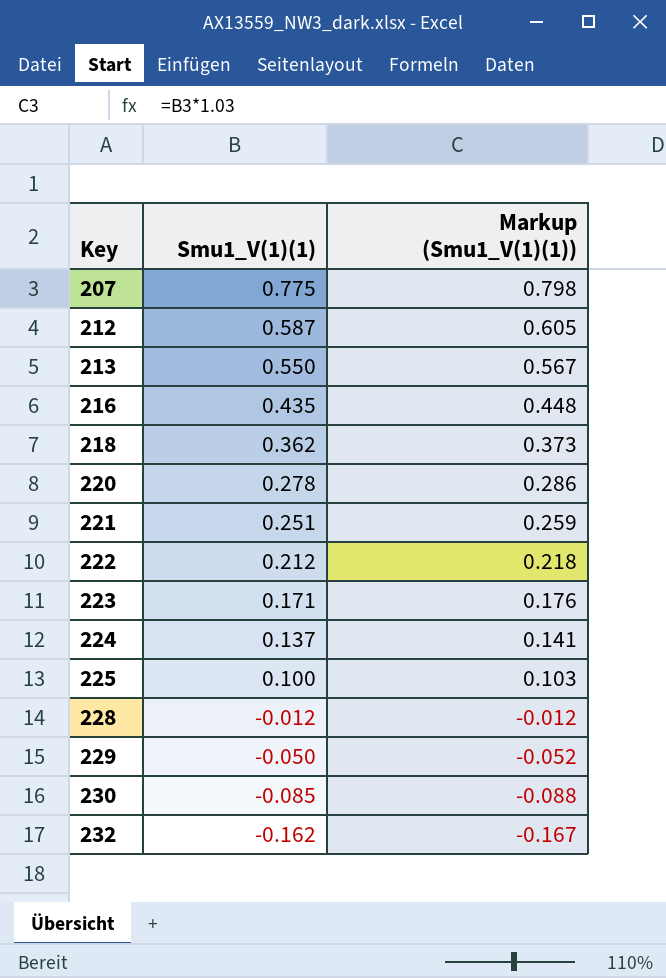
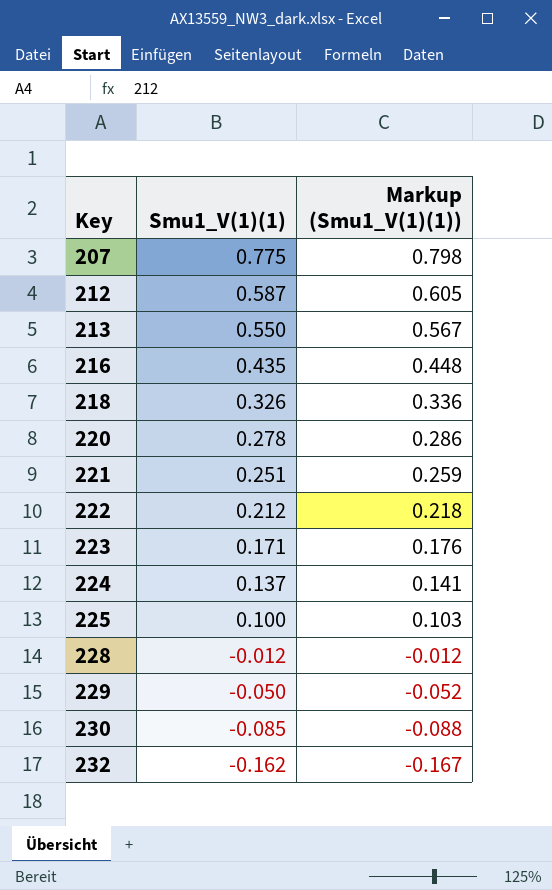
218 | Smu1_V(1)(1): 0.362 -> 0.326
218 | Markup (Smu1_V(1)(1)): 0.373 -> 0.336

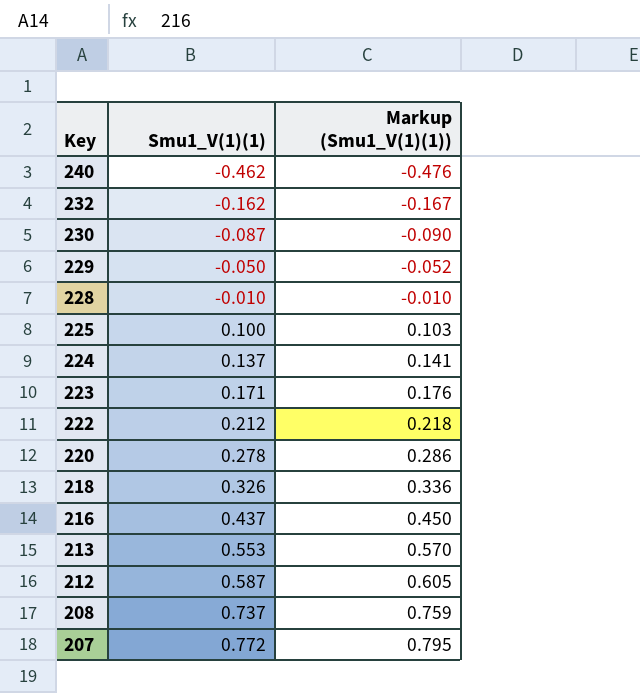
row order: Key ascending -> Key descending
row 221: 0.251 | 0.259 -> none
row 240: none -> -0.462 | -0.476
230 | Smu1_V(1)(1): -0.085 -> -0.087
230 | Markup (Smu1_V(1)(1)): -0.088 -> -0.090
228 | Smu1_V(1)(1): -0.012 -> -0.010
228 | Markup (Smu1_V(1)(1)): -0.012 -> -0.010
216 | Smu1_V(1)(1): 0.435 -> 0.437
216 | Markup (Smu1_V(1)(1)): 0.448 -> 0.450
213 | Smu1_V(1)(1): 0.550 -> 0.553
213 | Markup (Smu1_V(1)(1)): 0.567 -> 0.570
row 208: none -> 0.737 | 0.759
207 | Smu1_V(1)(1): 0.775 -> 0.772
207 | Markup (Smu1_V(1)(1)): 0.798 -> 0.795

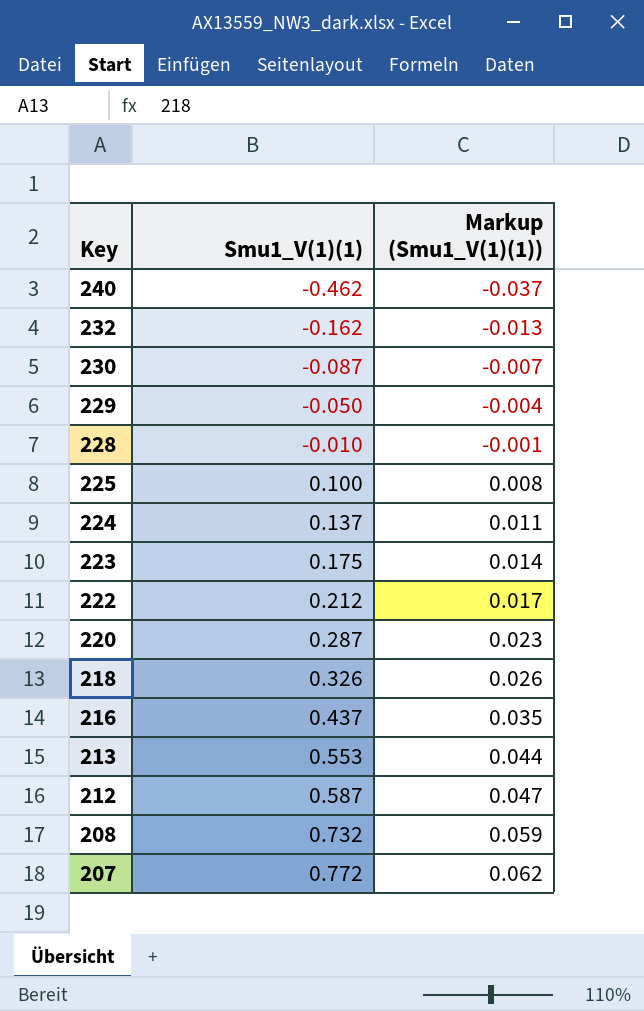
column Markup (Smu1_V(1)(1)) | formula: [Smu1_V(1)(1)] * 1.03 -> [Smu1_V(1)(1)] * 0.08
223 | Smu1_V(1)(1): 0.171 -> 0.175
220 | Smu1_V(1)(1): 0.278 -> 0.287
208 | Smu1_V(1)(1): 0.737 -> 0.732

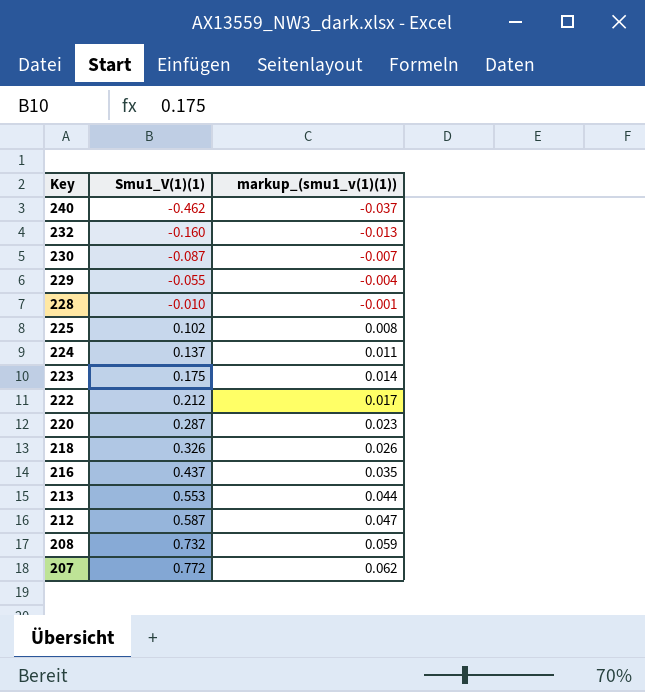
column name: Markup (Smu1_V(1)(1)) -> markup_(smu1_v(1)(1))
232 | Smu1_V(1)(1): -0.162 -> -0.160
229 | Smu1_V(1)(1): -0.050 -> -0.055
225 | Smu1_V(1)(1): 0.100 -> 0.102

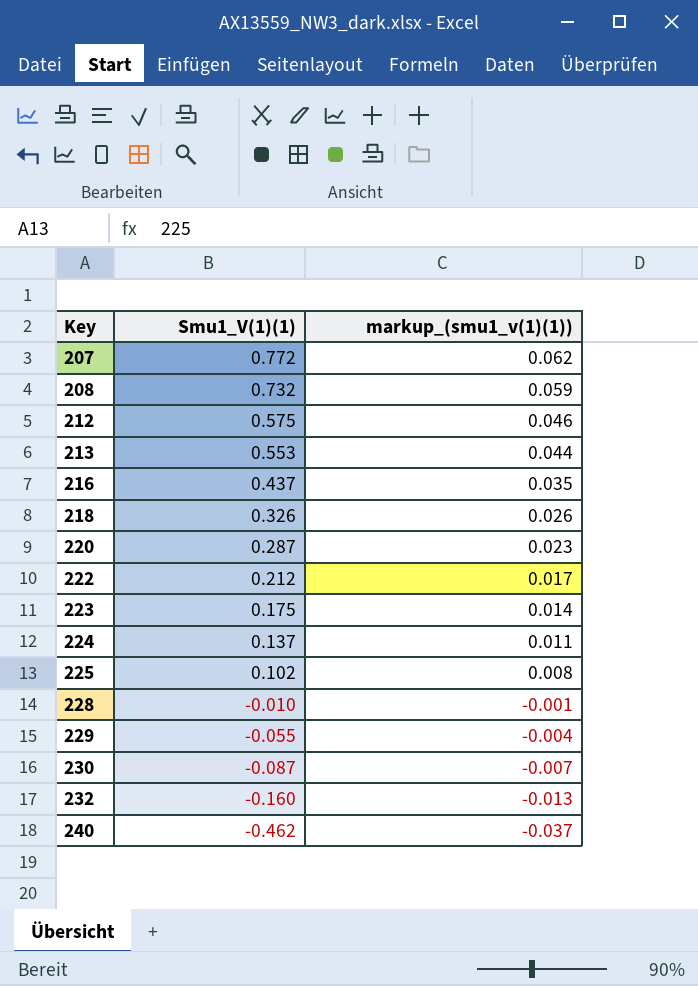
row order: Key descending -> Key ascending
212 | Smu1_V(1)(1): 0.587 -> 0.575
212 | markup_(smu1_v(1)(1)): 0.047 -> 0.046

